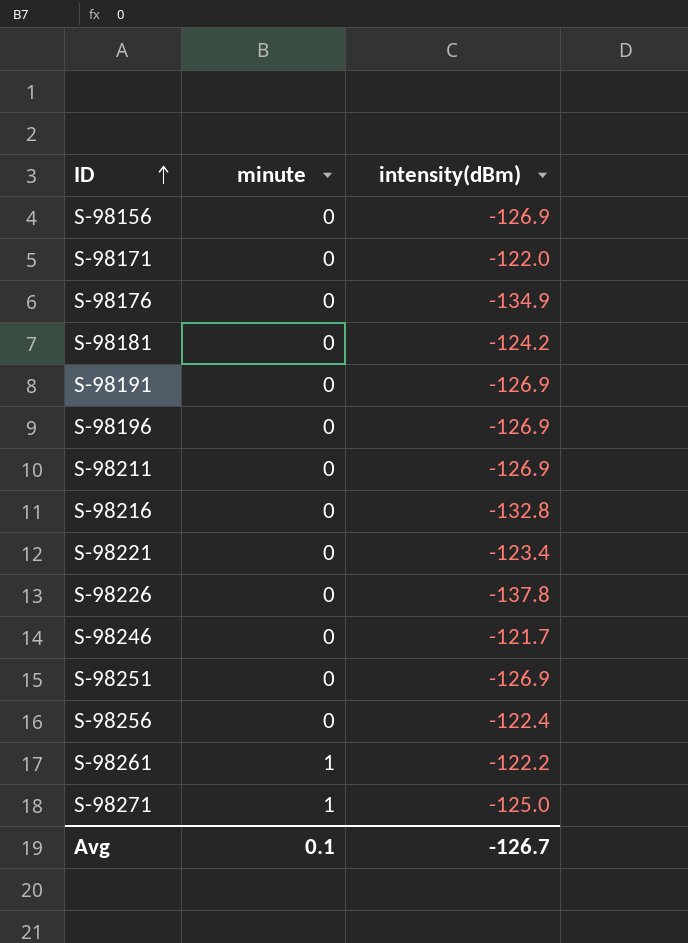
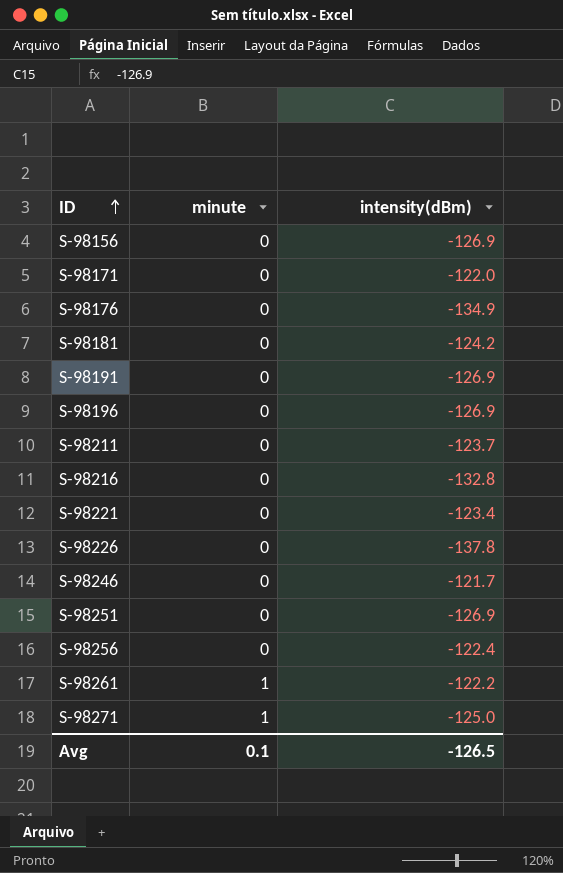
S-98211 | intensity(dBm): -126.9 -> -123.7
Avg | intensity(dBm): -126.7 -> -126.5

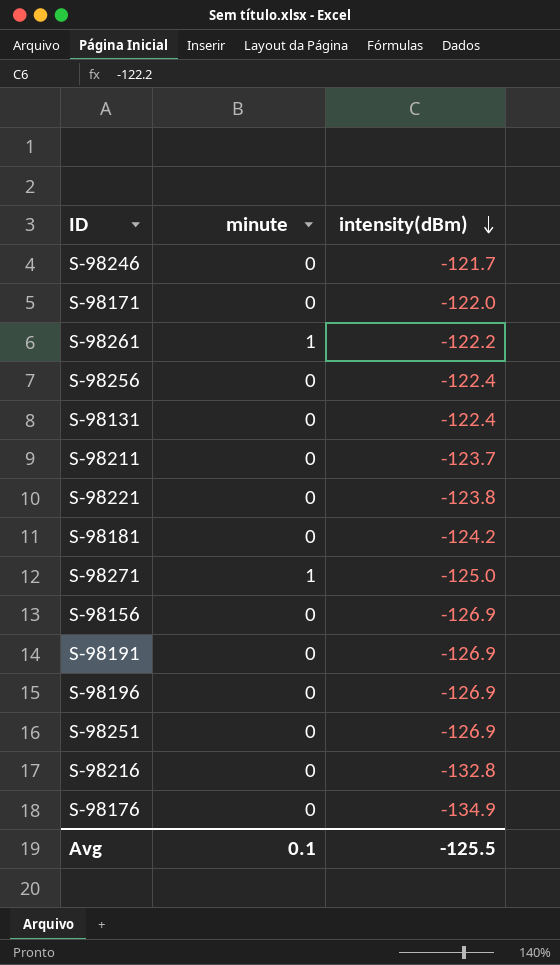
row order: ID ascending -> intensity(dBm) descending
row S-98226: 0 | -137.8 -> none
row S-98131: none -> 0 | -122.4
S-98221 | intensity(dBm): -123.4 -> -123.8
Avg | intensity(dBm): -126.5 -> -125.5

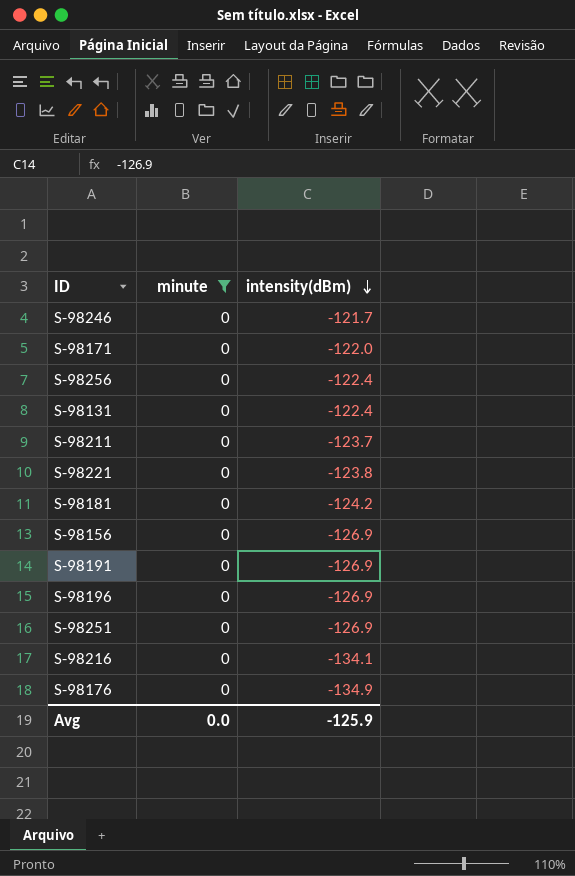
filter: none -> minute = 0
S-98216 | intensity(dBm): -132.8 -> -134.1
Avg | minute: 0.1 -> 0.0
Avg | intensity(dBm): -125.5 -> -125.9

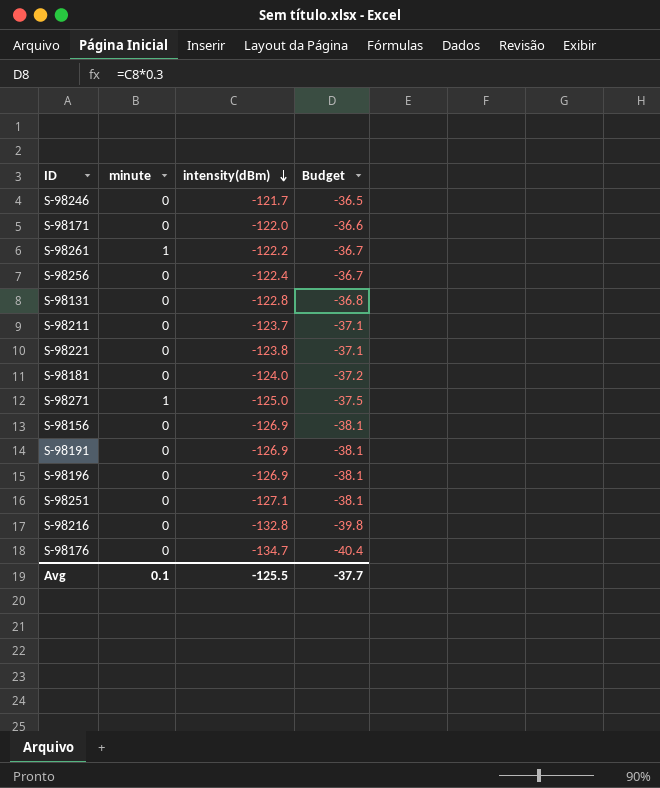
filter: minute = 0 -> none
column Budget | formula: none -> [intensity(dBm)] * 0.3
S-98131 | intensity(dBm): -122.4 -> -122.8
S-98181 | intensity(dBm): -124.2 -> -124.0
S-98251 | intensity(dBm): -126.9 -> -127.1
S-98216 | intensity(dBm): -134.1 -> -132.8
S-98176 | intensity(dBm): -134.9 -> -134.7
Avg | minute: 0.0 -> 0.1
Avg | intensity(dBm): -125.9 -> -125.5

